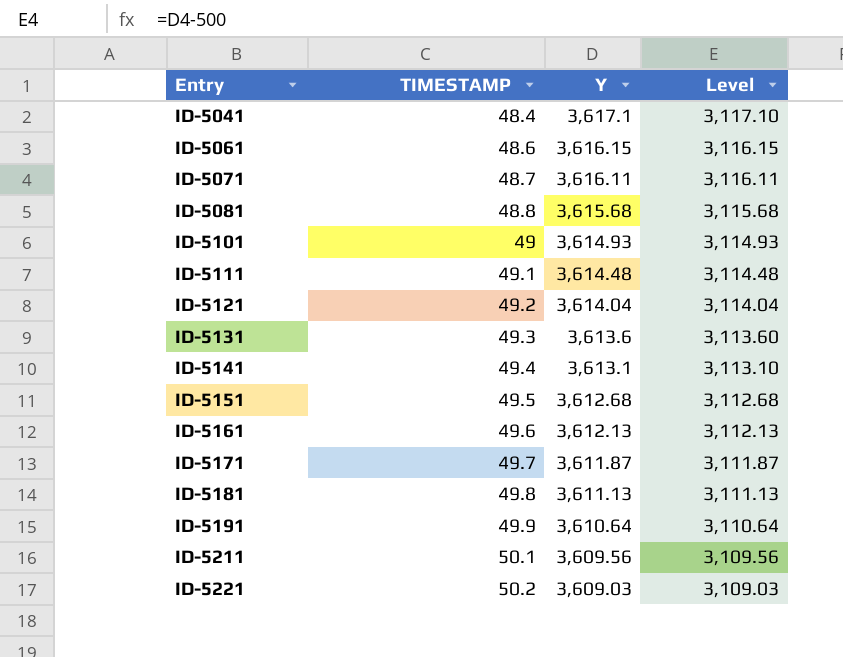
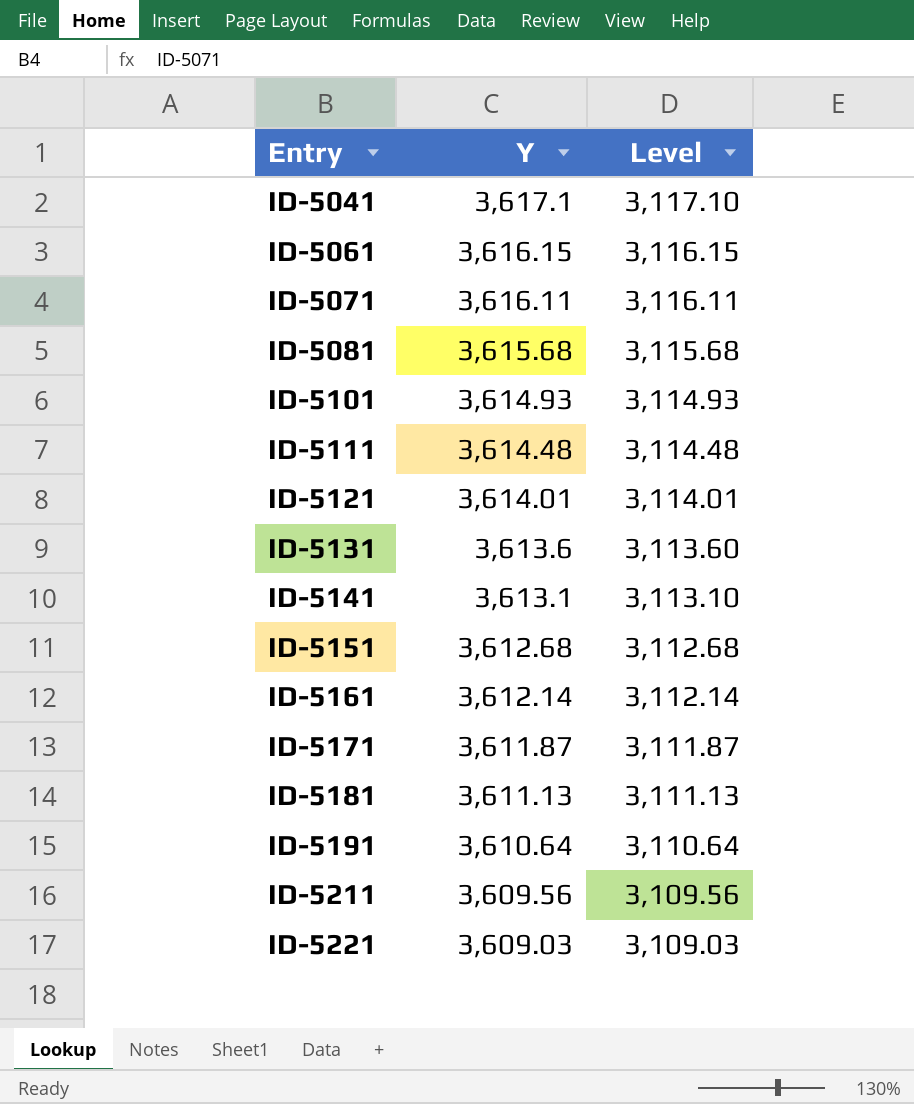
column TIMESTAMP | position: 2 -> none
ID-5121 | Y: 3,614.04 -> 3,614.01
ID-5121 | Level: 3,114.04 -> 3,114.01
ID-5161 | Y: 3,612.13 -> 3,612.14
ID-5161 | Level: 3,112.13 -> 3,112.14

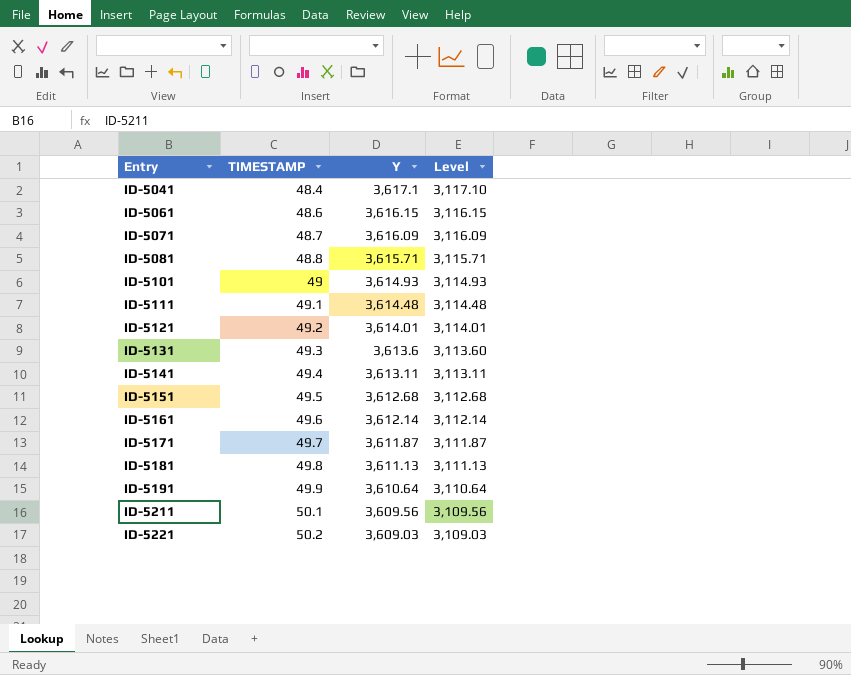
column TIMESTAMP | position: none -> 2
ID-5071 | Y: 3,616.11 -> 3,616.09
ID-5071 | Level: 3,116.11 -> 3,116.09
ID-5081 | Y: 3,615.68 -> 3,615.71
ID-5081 | Level: 3,115.68 -> 3,115.71
ID-5141 | Y: 3,613.1 -> 3,613.11
ID-5141 | Level: 3,113.10 -> 3,113.11

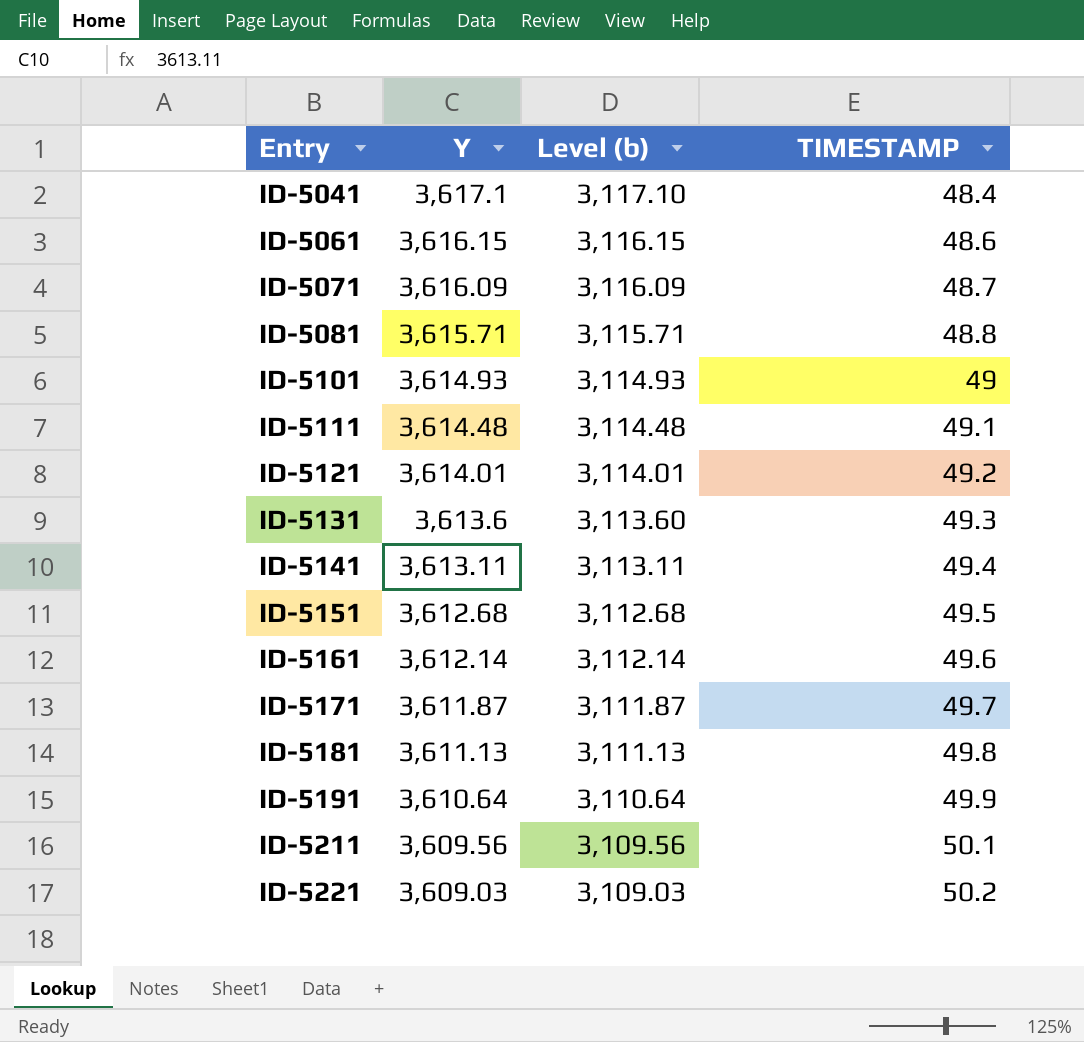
column name: Level -> Level (b)
column TIMESTAMP | position: 2 -> 4

